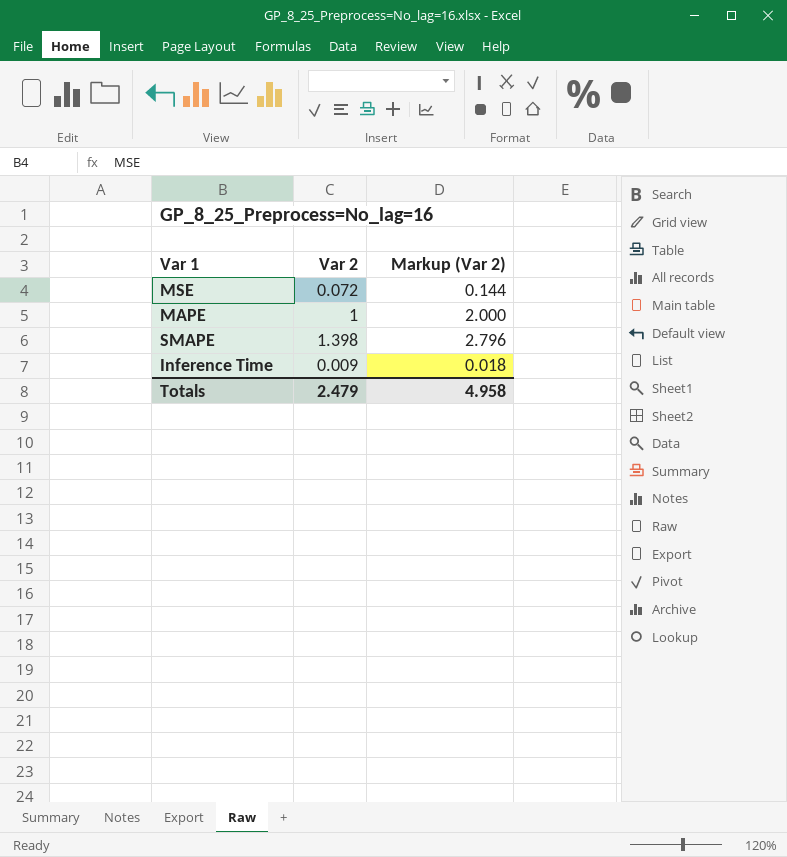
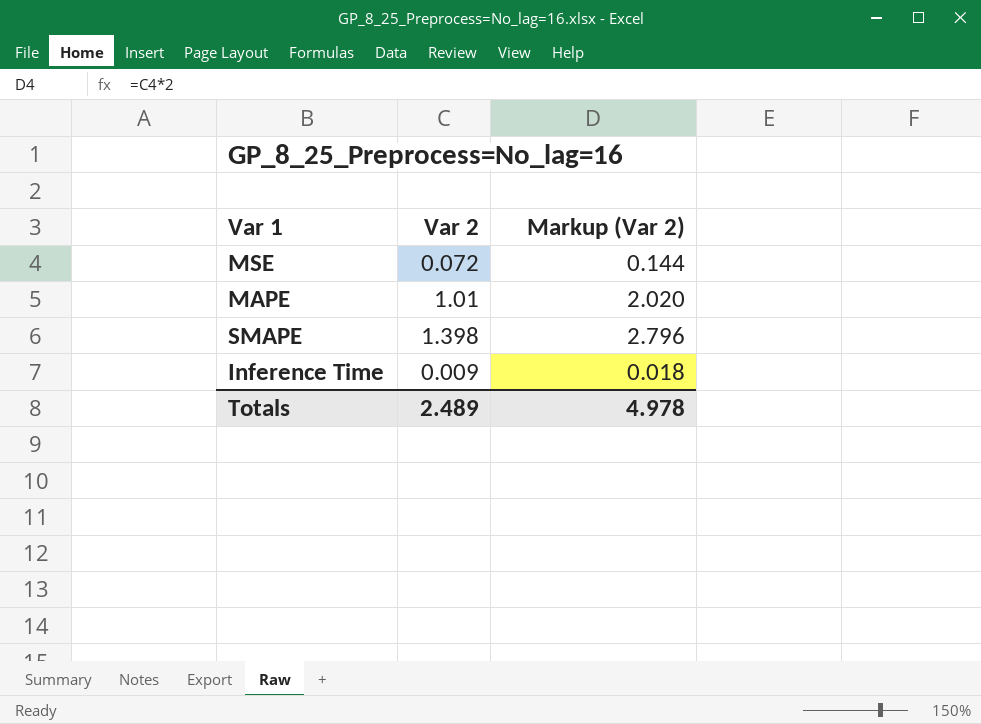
MAPE | Var 2: 1 -> 1.01
MAPE | Markup (Var 2): 2.000 -> 2.020
Totals | Var 2: 2.479 -> 2.489
Totals | Markup (Var 2): 4.958 -> 4.978

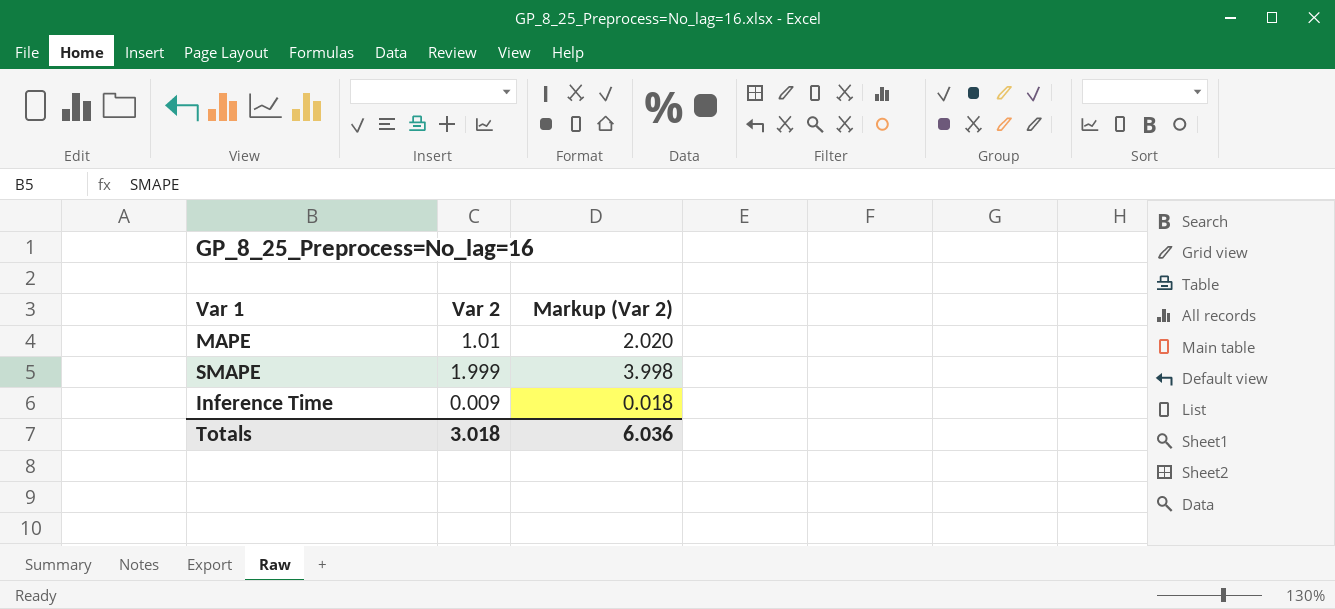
row MSE: 0.072 | 0.144 -> none
SMAPE | Var 2: 1.398 -> 1.999
SMAPE | Markup (Var 2): 2.796 -> 3.998
Totals | Var 2: 2.489 -> 3.018
Totals | Markup (Var 2): 4.978 -> 6.036

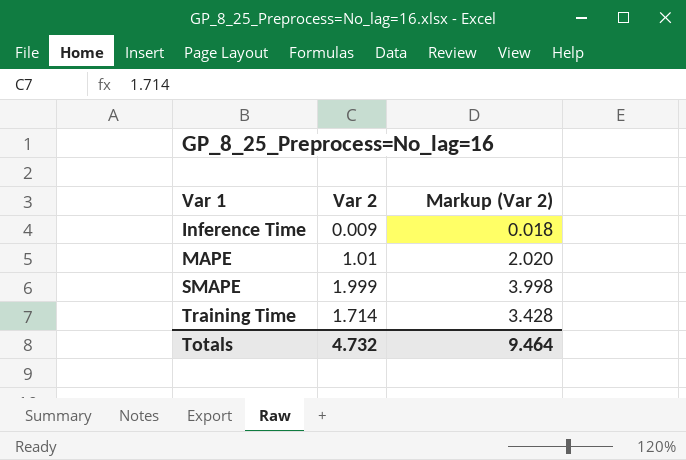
row order: none -> Var 1 ascending
row Training Time: none -> 1.714 | 3.428
Totals | Var 2: 3.018 -> 4.732
Totals | Markup (Var 2): 6.036 -> 9.464

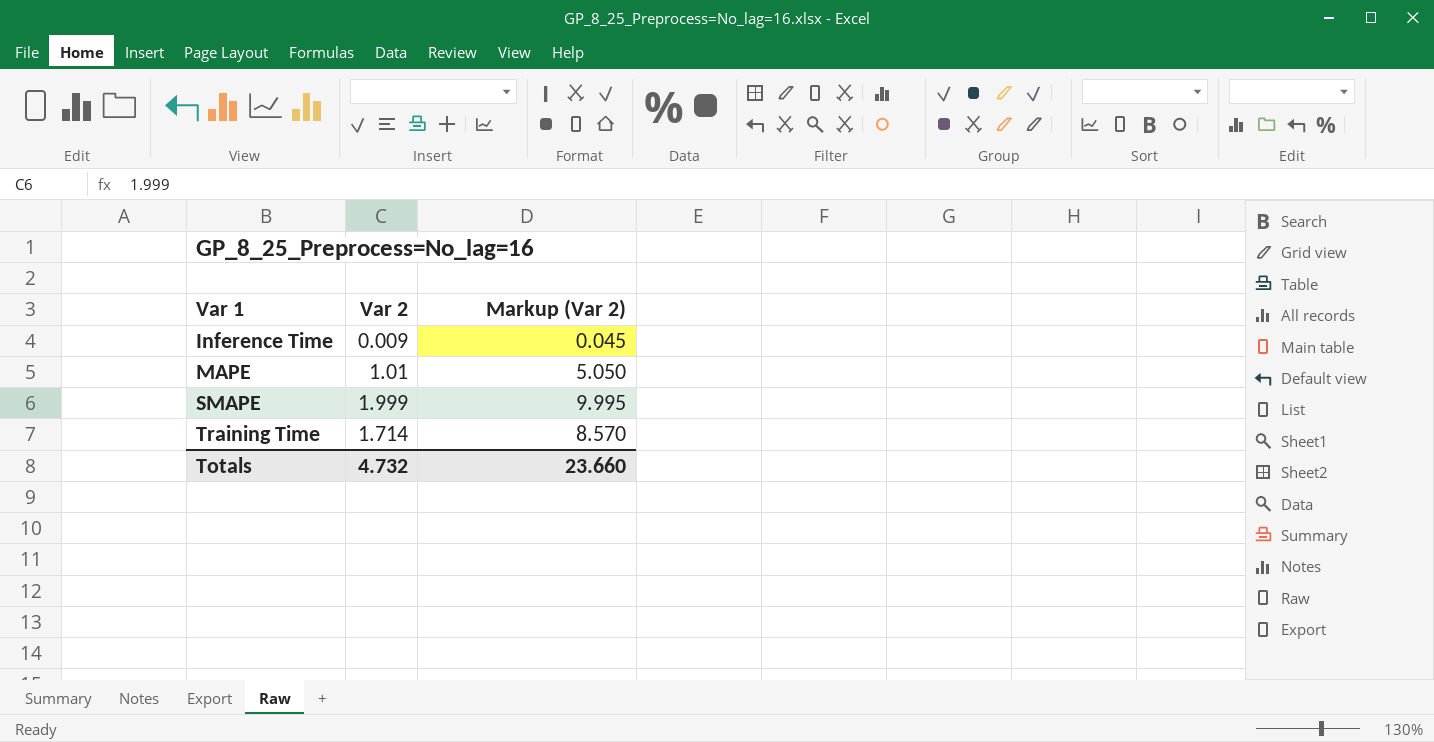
column Markup (Var 2) | formula: [Var 2] * 2 -> [Var 2] * 5
Totals | Markup (Var 2): 9.464 -> 23.660

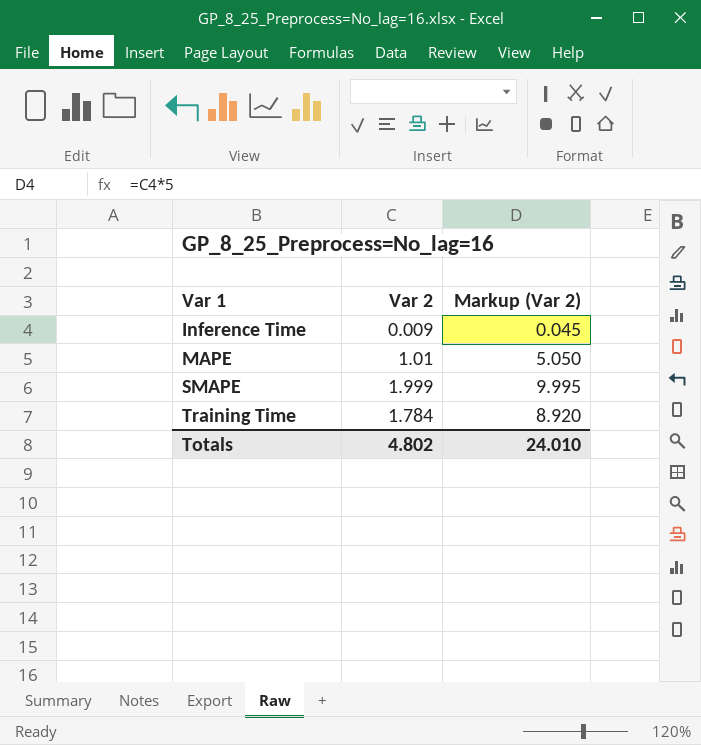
Training Time | Var 2: 1.714 -> 1.784
Training Time | Markup (Var 2): 8.570 -> 8.920
Totals | Var 2: 4.732 -> 4.802
Totals | Markup (Var 2): 23.660 -> 24.010

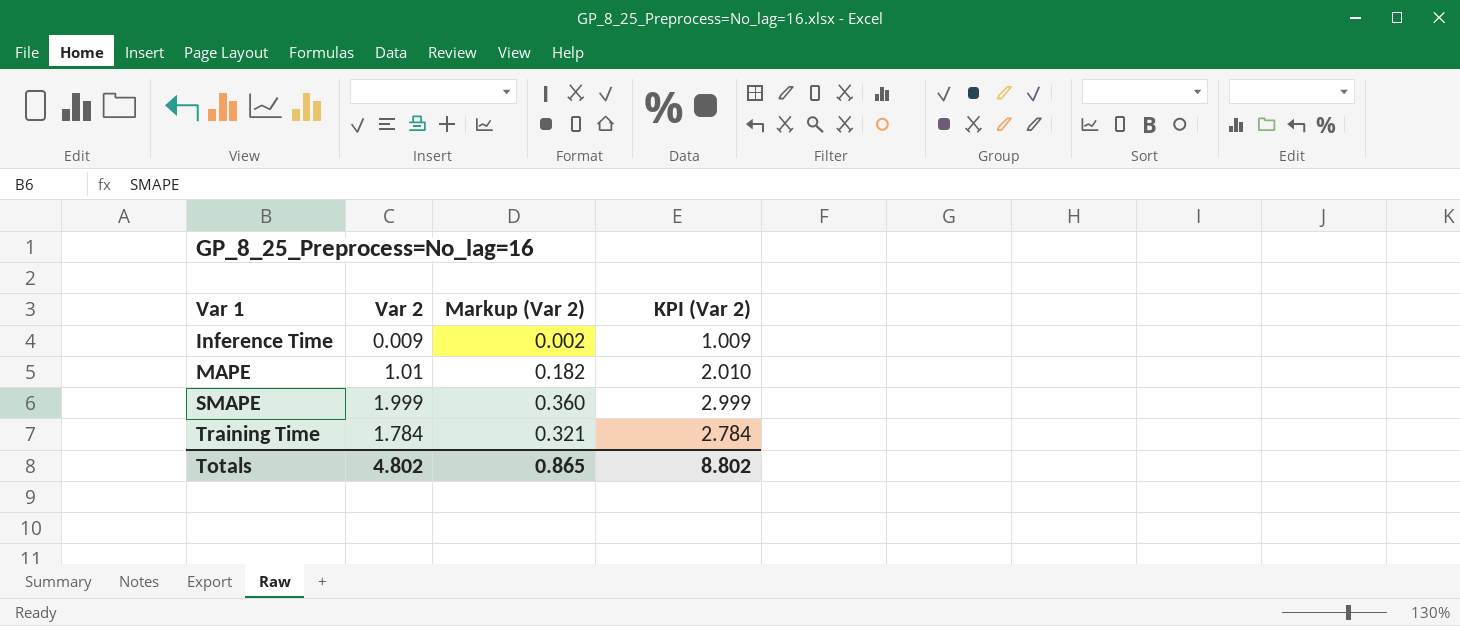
column Markup (Var 2) | formula: [Var 2] * 5 -> [Var 2] * 0.18
column KPI (Var 2) | formula: none -> [Var 2] + 1
Totals | Markup (Var 2): 24.010 -> 0.865

